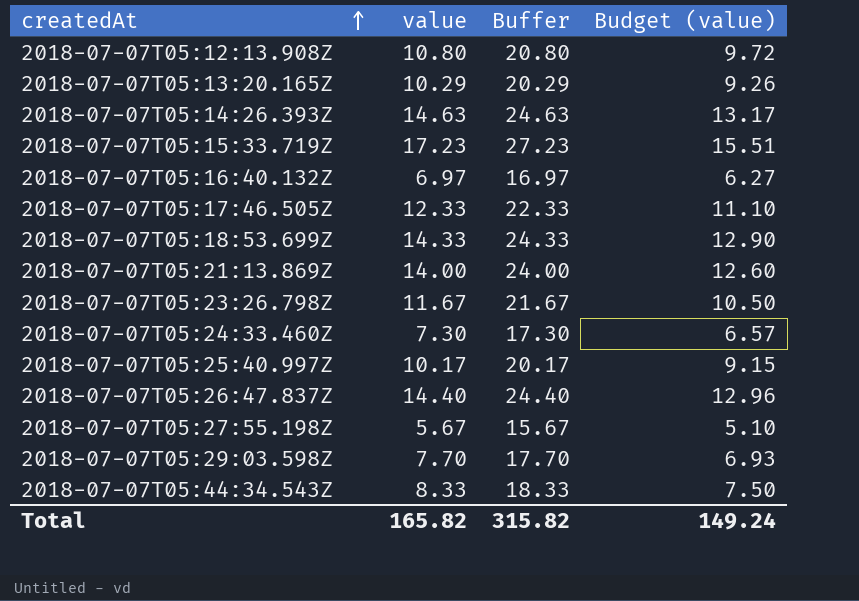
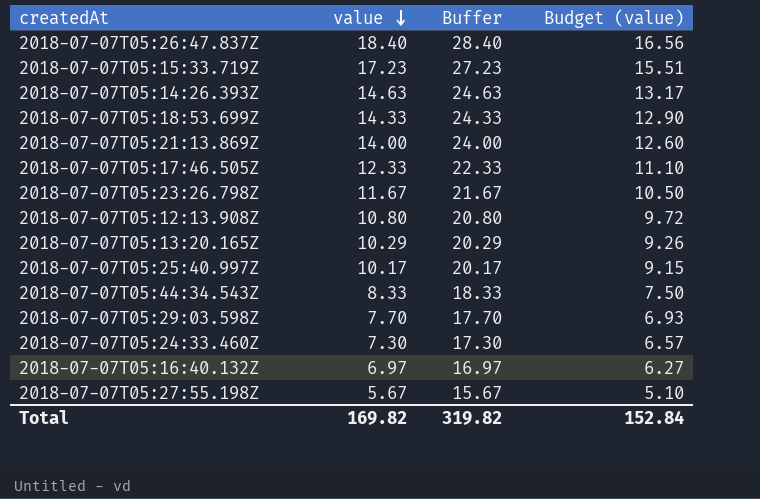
row order: createdAt ascending -> value descending
2018-07-07T05:26:47.837Z | value: 14.40 -> 18.40
2018-07-07T05:26:47.837Z | Buffer: 24.40 -> 28.40
2018-07-07T05:26:47.837Z | Budget (value): 12.96 -> 16.56
Total | value: 165.82 -> 169.82
Total | Buffer: 315.82 -> 319.82
Total | Budget (value): 149.24 -> 152.84

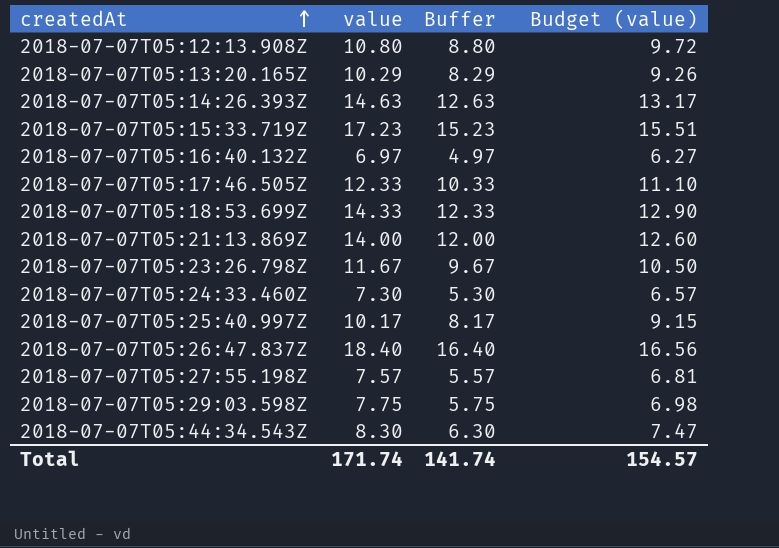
row order: value descending -> createdAt ascending
column Buffer | formula: [value] + 10 -> [value] - 2
2018-07-07T05:27:55.198Z | value: 5.67 -> 7.57
2018-07-07T05:27:55.198Z | Budget (value): 5.10 -> 6.81
2018-07-07T05:29:03.598Z | value: 7.70 -> 7.75
2018-07-07T05:29:03.598Z | Budget (value): 6.93 -> 6.98
2018-07-07T05:44:34.543Z | value: 8.33 -> 8.30
2018-07-07T05:44:34.543Z | Budget (value): 7.50 -> 7.47
Total | value: 169.82 -> 171.74
Total | Buffer: 319.82 -> 141.74
Total | Budget (value): 152.84 -> 154.57

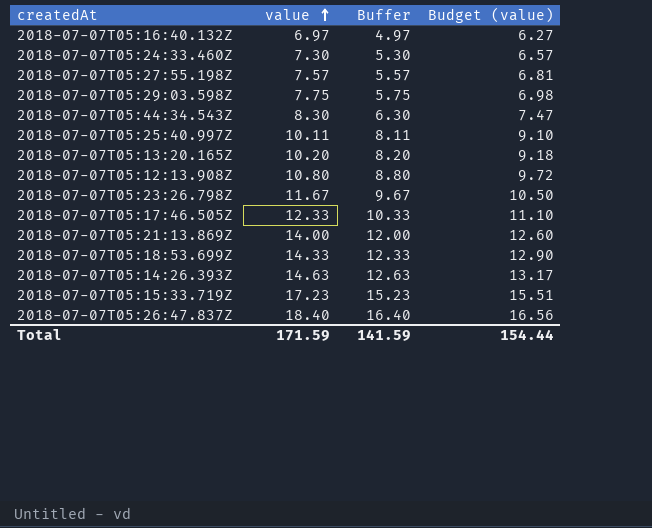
row order: createdAt ascending -> value ascending
2018-07-07T05:25:40.997Z | value: 10.17 -> 10.11
2018-07-07T05:25:40.997Z | Buffer: 8.17 -> 8.11
2018-07-07T05:25:40.997Z | Budget (value): 9.15 -> 9.10
2018-07-07T05:13:20.165Z | value: 10.29 -> 10.20
2018-07-07T05:13:20.165Z | Buffer: 8.29 -> 8.20
2018-07-07T05:13:20.165Z | Budget (value): 9.26 -> 9.18
Total | value: 171.74 -> 171.59
Total | Buffer: 141.74 -> 141.59
Total | Budget (value): 154.57 -> 154.44

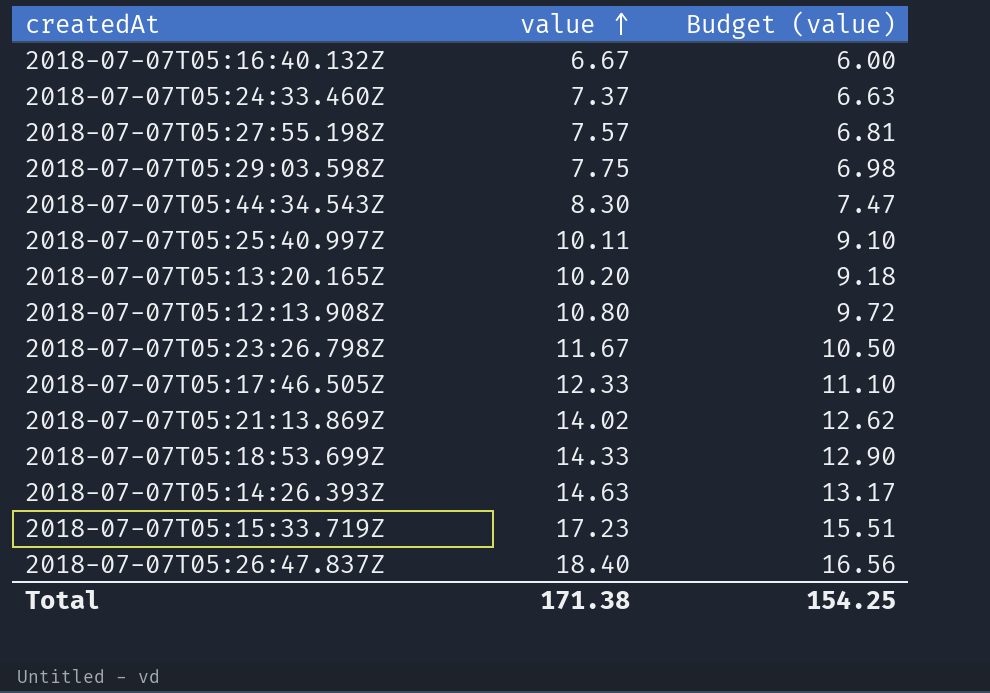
column Buffer | formula: [value] - 2 -> none
2018-07-07T05:16:40.132Z | value: 6.97 -> 6.67
2018-07-07T05:16:40.132Z | Budget (value): 6.27 -> 6.00
2018-07-07T05:24:33.460Z | value: 7.30 -> 7.37
2018-07-07T05:24:33.460Z | Budget (value): 6.57 -> 6.63
2018-07-07T05:21:13.869Z | value: 14.00 -> 14.02
2018-07-07T05:21:13.869Z | Budget (value): 12.60 -> 12.62
Total | value: 171.59 -> 171.38
Total | Budget (value): 154.44 -> 154.25

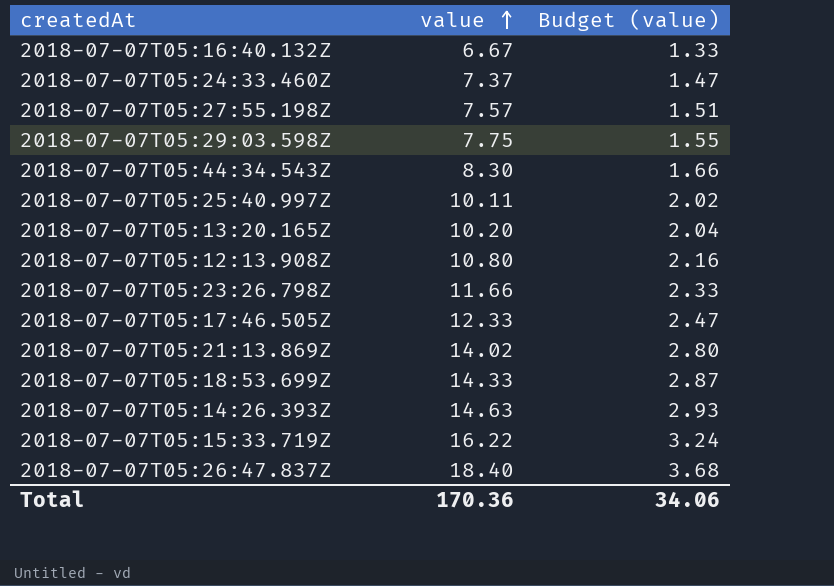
column Budget (value) | formula: [value] * 0.9 -> [value] * 0.2
2018-07-07T05:23:26.798Z | value: 11.67 -> 11.66
2018-07-07T05:15:33.719Z | value: 17.23 -> 16.22
Total | value: 171.38 -> 170.36
Total | Budget (value): 154.25 -> 34.06

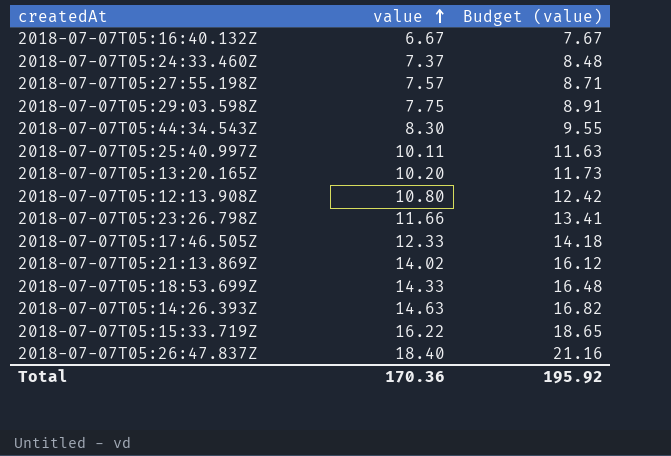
column Budget (value) | formula: [value] * 0.2 -> [value] * 1.15
Total | Budget (value): 34.06 -> 195.92

